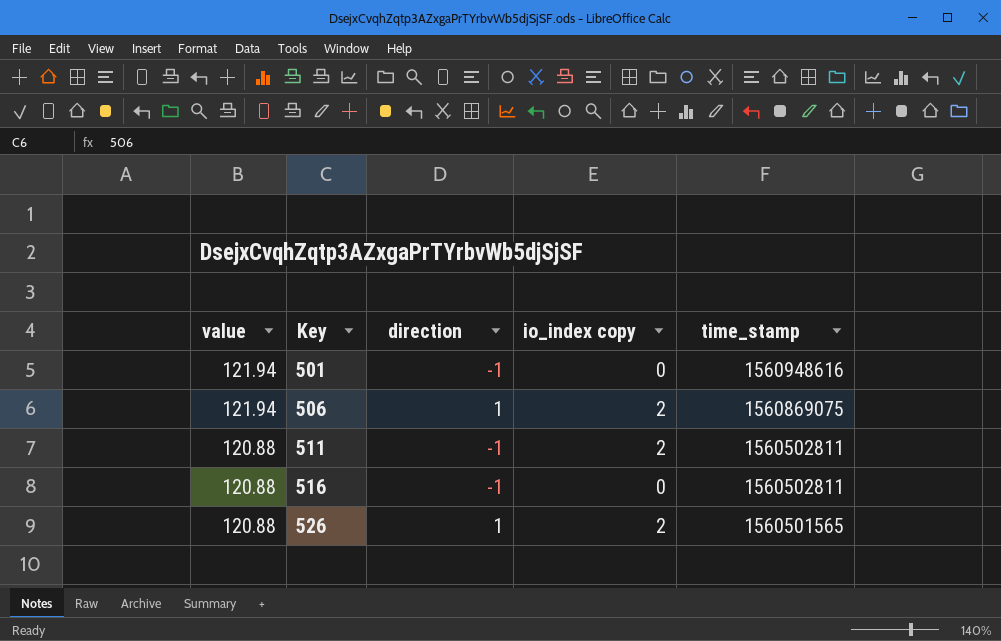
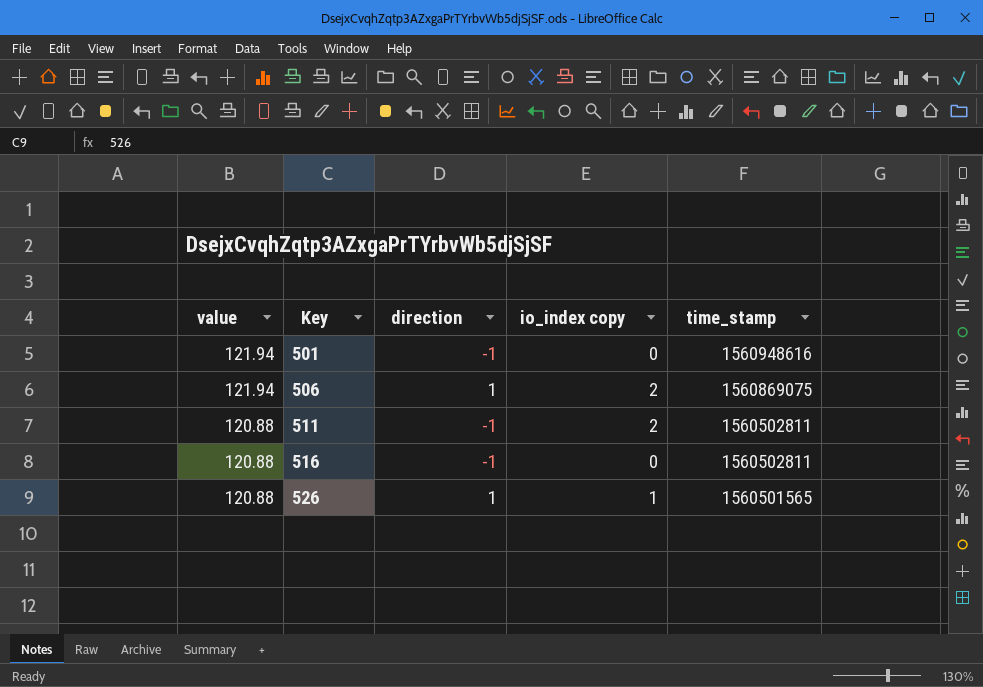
526 | io_index copy: 2 -> 1

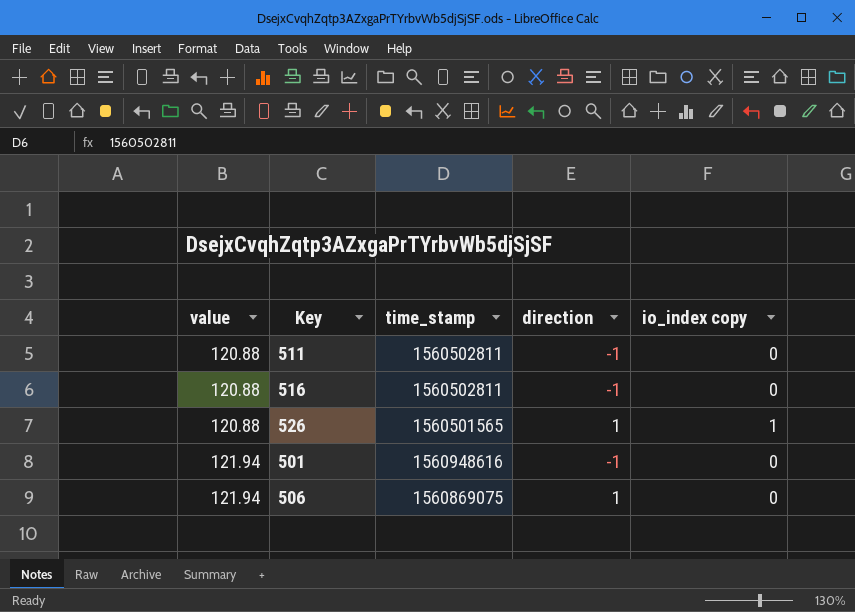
row order: value descending -> value ascending
column time_stamp | position: 5 -> 3
511 | io_index copy: 2 -> 0
506 | io_index copy: 2 -> 0

